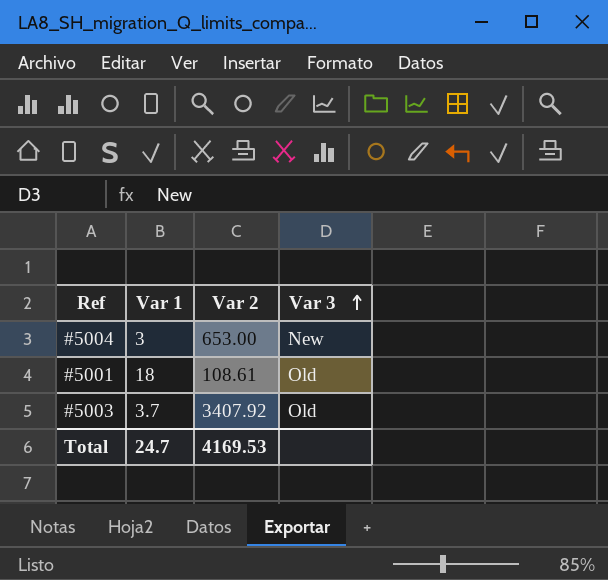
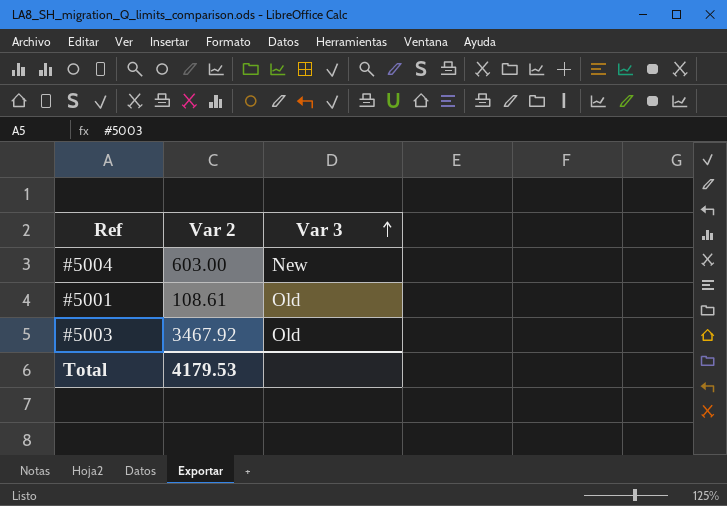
column Var 1 | position: 2 -> none
#5004 | Var 2: 653.00 -> 603.00
#5003 | Var 2: 3407.92 -> 3467.92
Total | Var 2: 4169.53 -> 4179.53

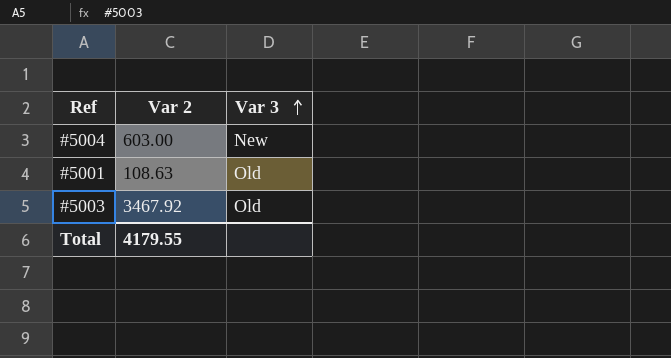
#5001 | Var 2: 108.61 -> 108.63
Total | Var 2: 4179.53 -> 4179.55

